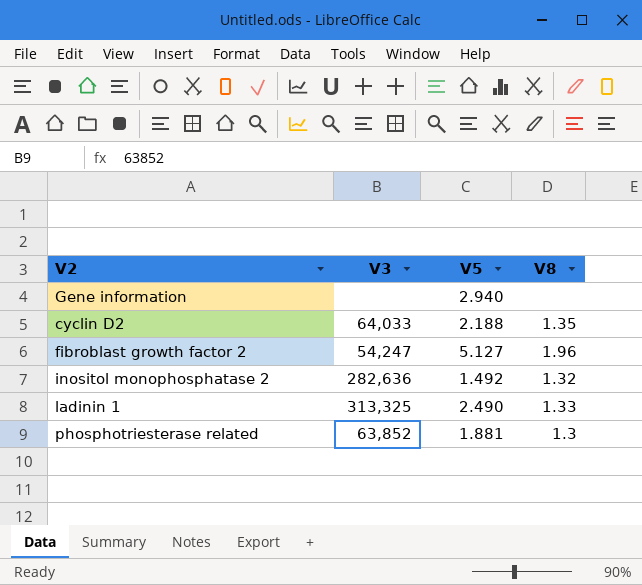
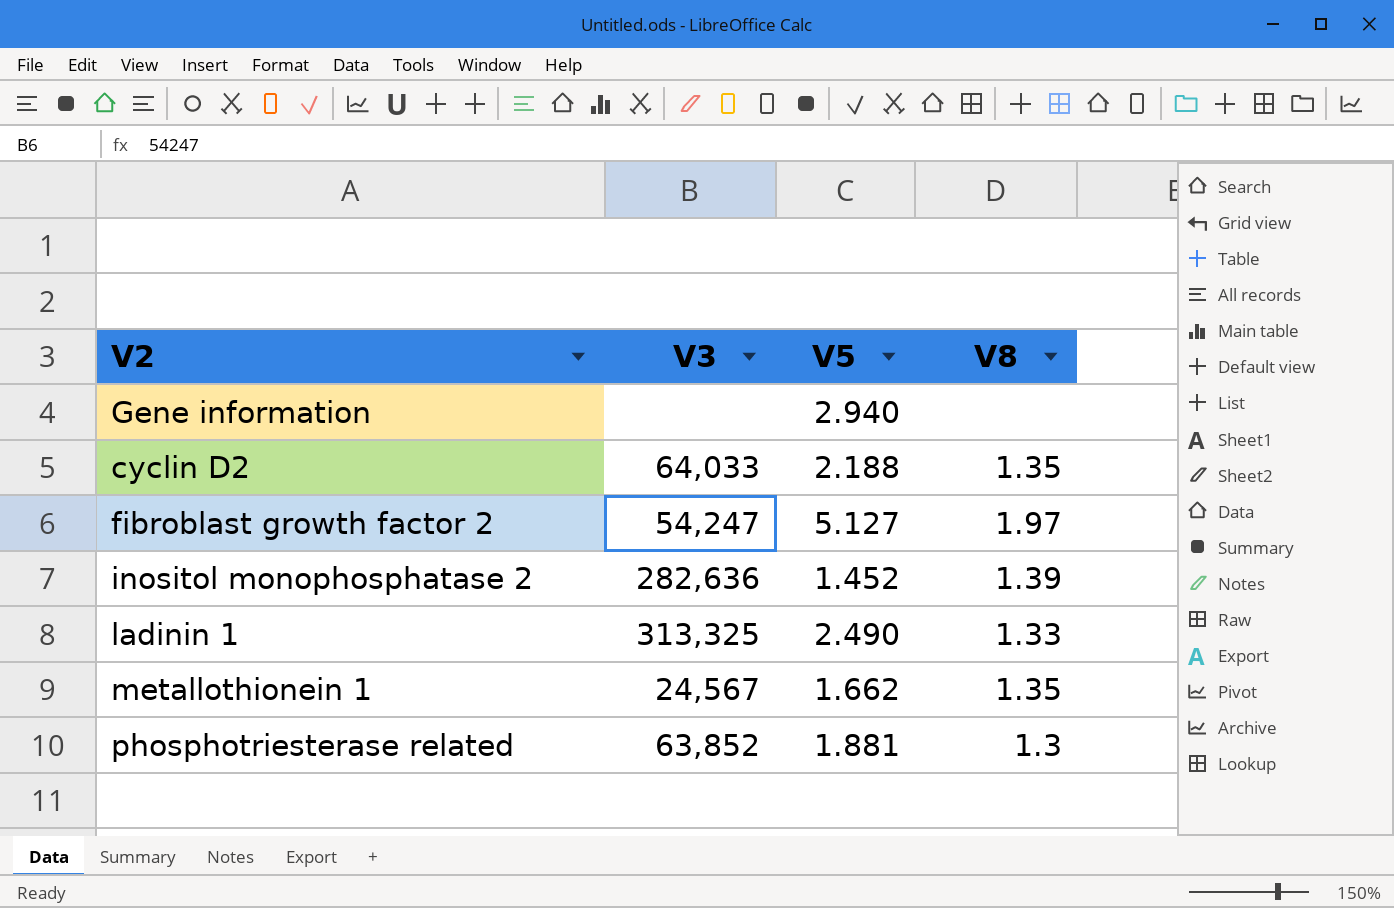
fibroblast growth factor 2 | V8: 1.96 -> 1.97
inositol monophosphatase 2 | V5: 1.492 -> 1.452
inositol monophosphatase 2 | V8: 1.32 -> 1.39
row metallothionein 1: none -> 24,567 | 1.662 | 1.35

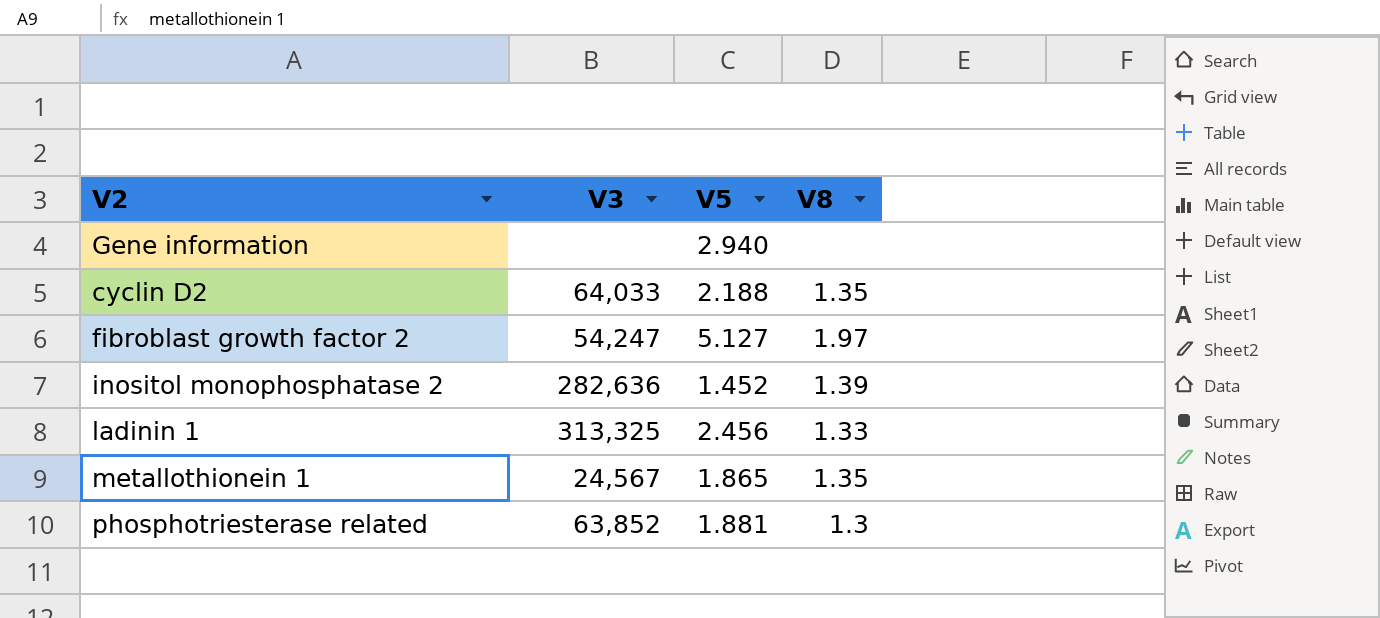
ladinin 1 | V5: 2.490 -> 2.456
metallothionein 1 | V5: 1.662 -> 1.865

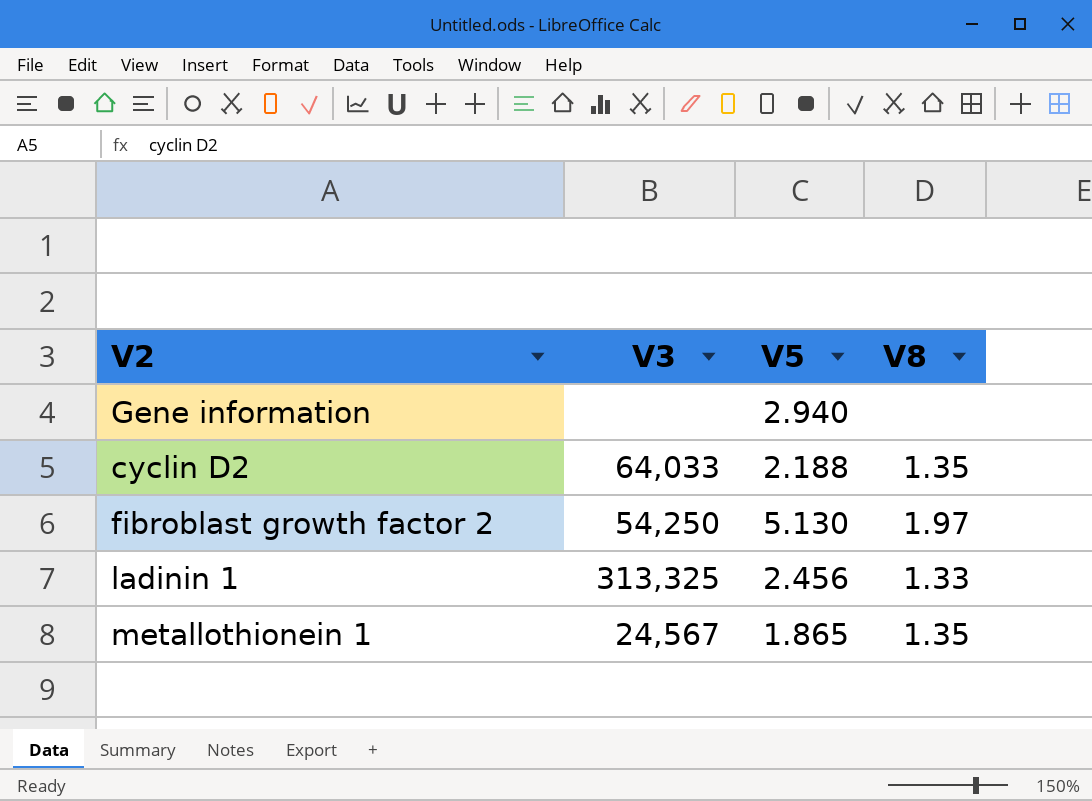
row inositol monophosphatase 2: 282,636 | 1.452 | 1.39 -> none
row phosphotriesterase related: 63,852 | 1.881 | 1.3 -> none
fibroblast growth factor 2 | V3: 54,247 -> 54,250
fibroblast growth factor 2 | V5: 5.127 -> 5.130

